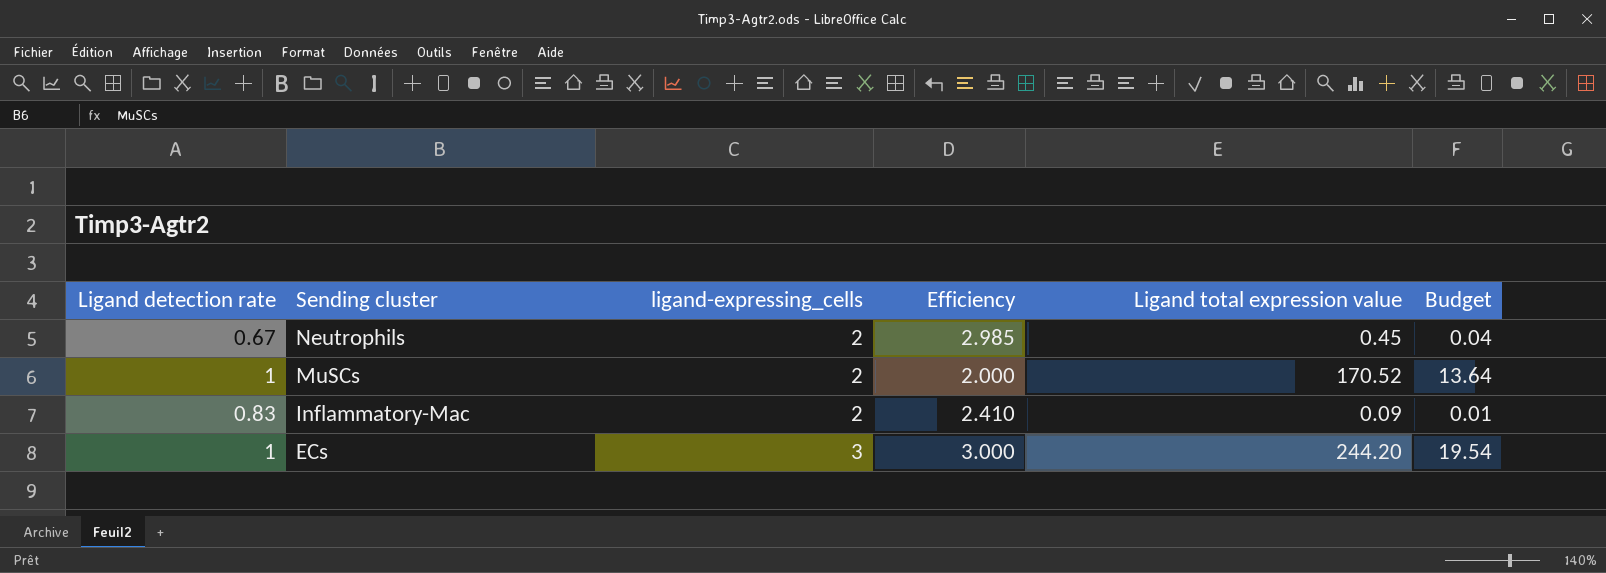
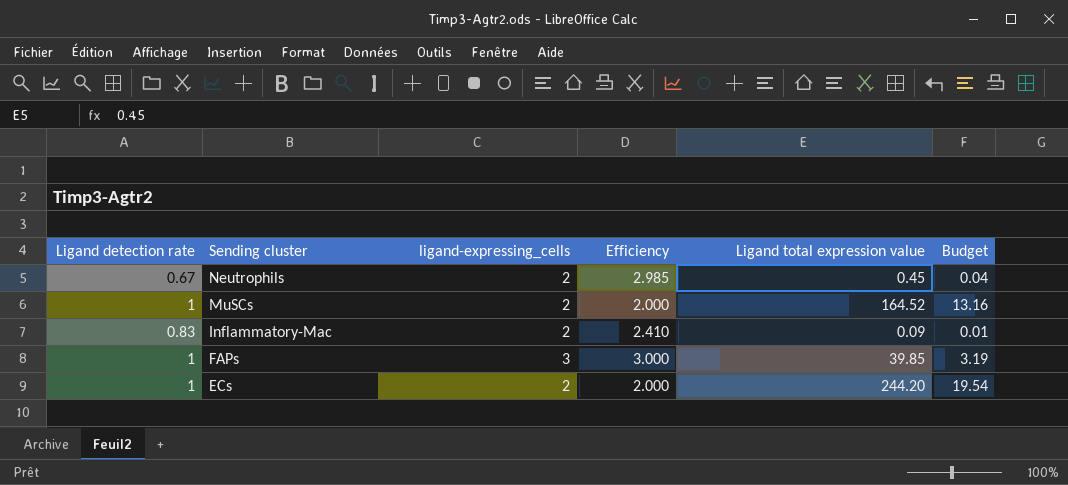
MuSCs | Ligand total expression value: 170.52 -> 164.52
MuSCs | Budget: 13.64 -> 13.16
row FAPs: none -> 1 | 3 | 3.000 | 39.85 | 3.19
ECs | ligand-expressing_cells: 3 -> 2
ECs | Efficiency: 3.000 -> 2.000

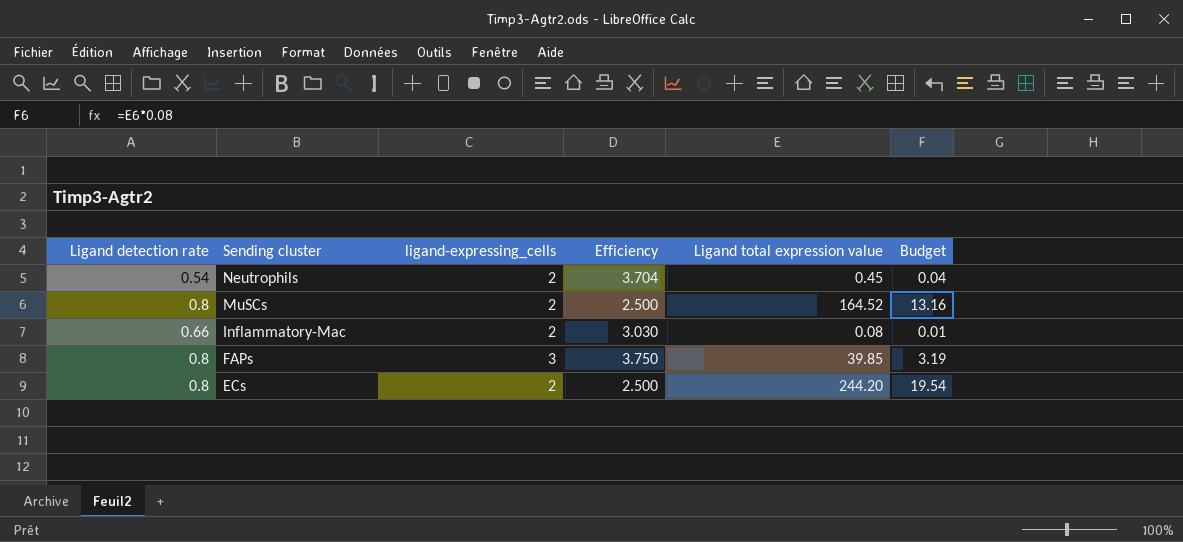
Neutrophils | Ligand detection rate: 0.67 -> 0.54
Neutrophils | Efficiency: 2.985 -> 3.704
MuSCs | Ligand detection rate: 1 -> 0.8
MuSCs | Efficiency: 2.000 -> 2.500
Inflammatory-Mac | Ligand detection rate: 0.83 -> 0.66
Inflammatory-Mac | Efficiency: 2.410 -> 3.030
Inflammatory-Mac | Ligand total expression value: 0.09 -> 0.08
FAPs | Ligand detection rate: 1 -> 0.8
FAPs | Efficiency: 3.000 -> 3.750
ECs | Ligand detection rate: 1 -> 0.8
ECs | Efficiency: 2.000 -> 2.500

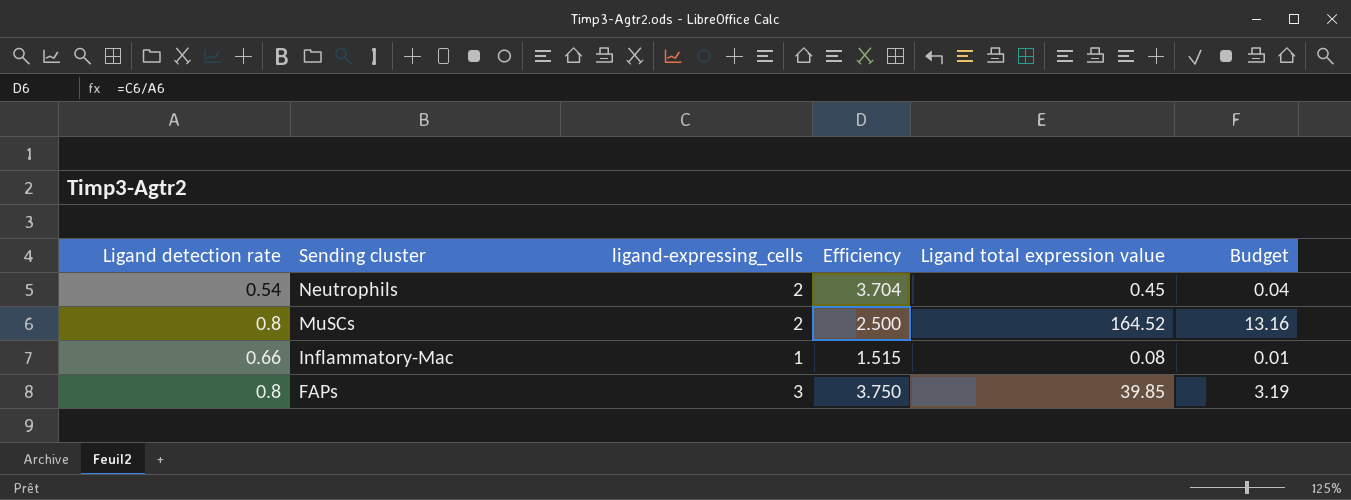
row ECs: 0.8 | 2 | 2.500 | 244.20 | 19.54 -> none
Inflammatory-Mac | ligand-expressing_cells: 2 -> 1
Inflammatory-Mac | Efficiency: 3.030 -> 1.515

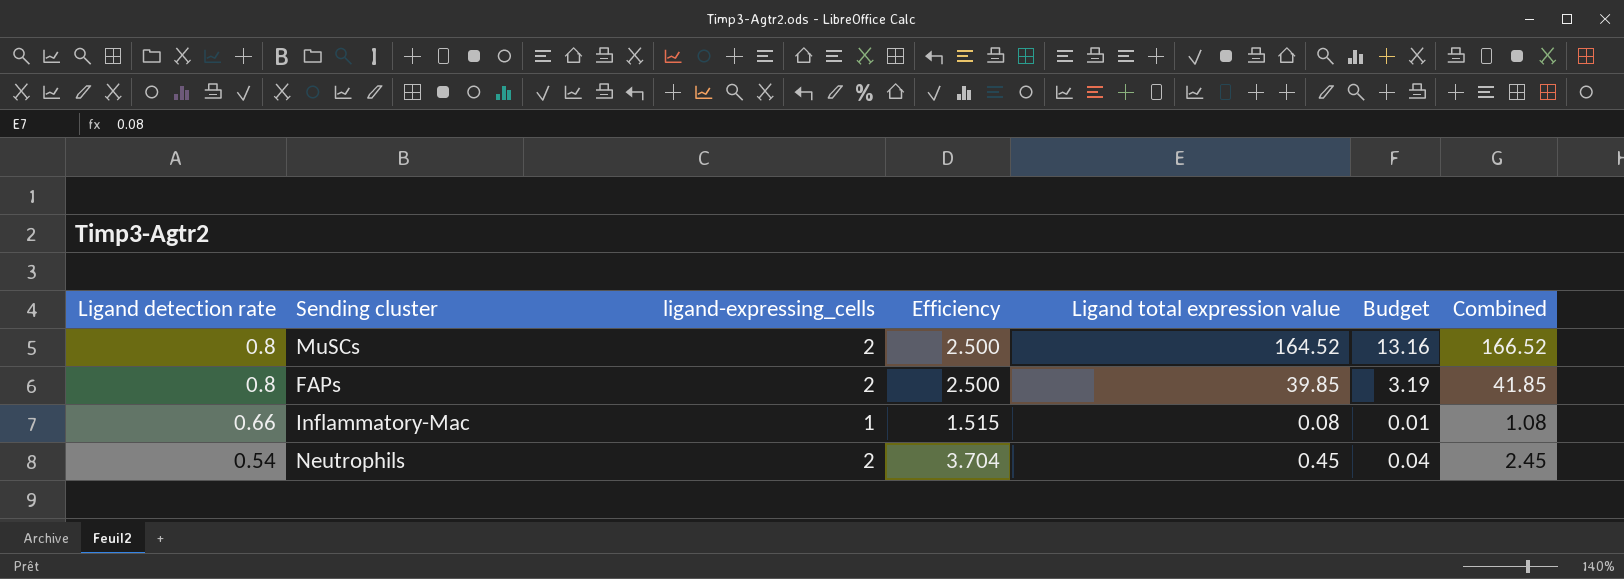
row order: Sending cluster descending -> Ligand detection rate descending
column Combined | formula: none -> [ligand-expressing_cells] + [Ligand total expression value]
FAPs | ligand-expressing_cells: 3 -> 2
FAPs | Efficiency: 3.750 -> 2.500

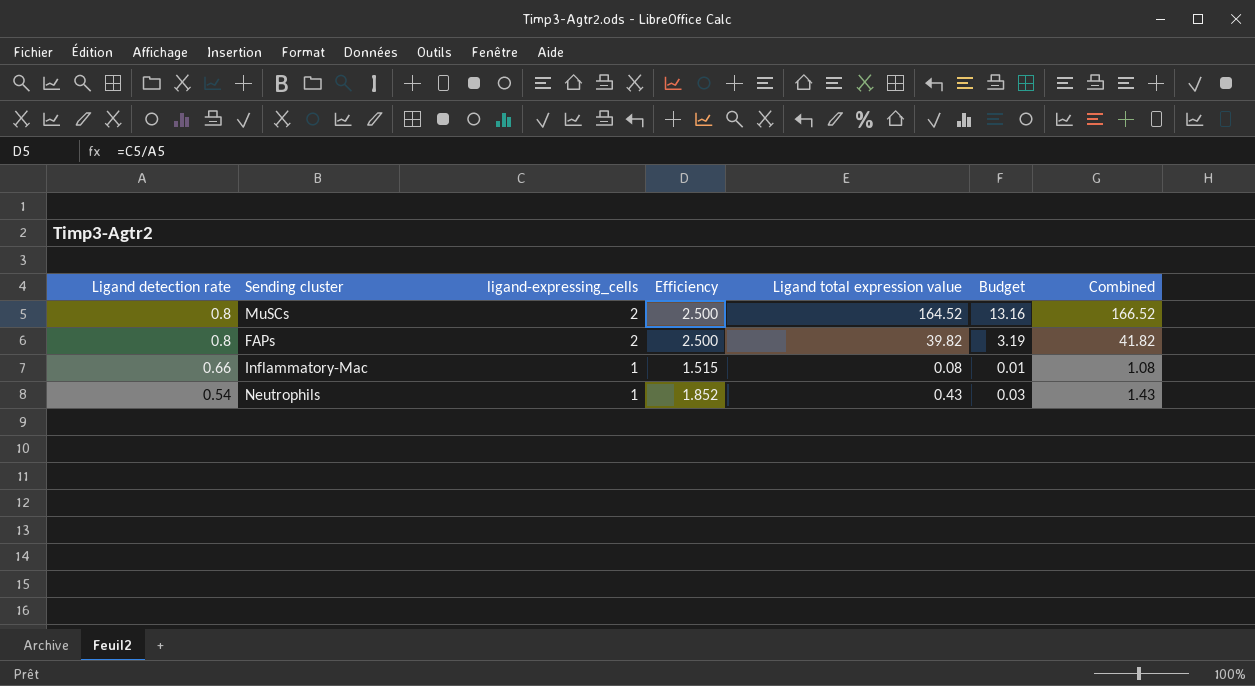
FAPs | Ligand total expression value: 39.85 -> 39.82
FAPs | Combined: 41.85 -> 41.82
Neutrophils | ligand-expressing_cells: 2 -> 1
Neutrophils | Efficiency: 3.704 -> 1.852
Neutrophils | Ligand total expression value: 0.45 -> 0.43
Neutrophils | Budget: 0.04 -> 0.03
Neutrophils | Combined: 2.45 -> 1.43

